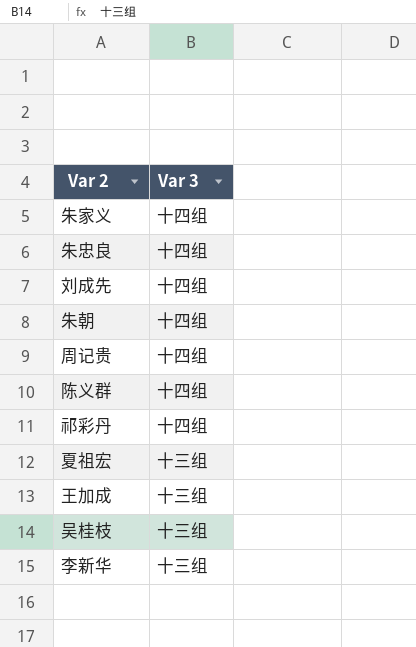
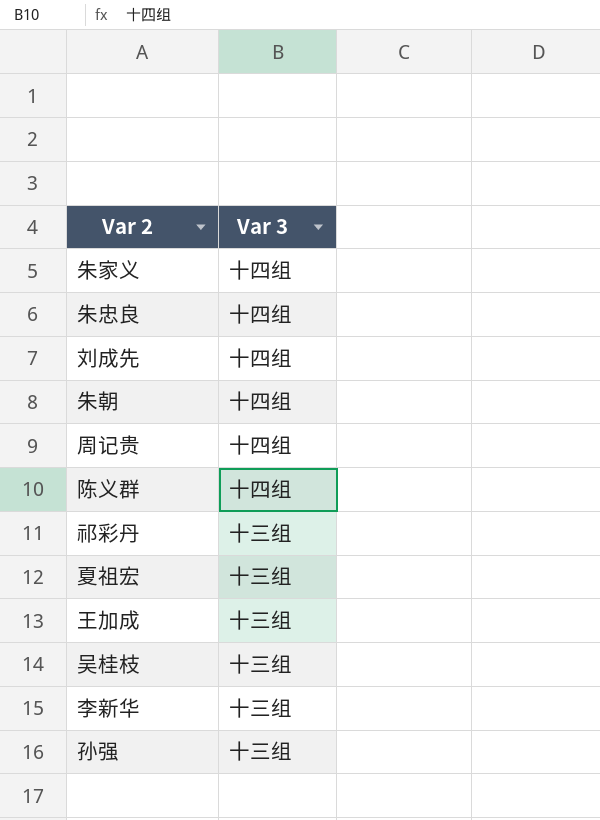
祁彩丹 | Var 3: 十四组 -> 十三组
row 孙强: none -> 十三组

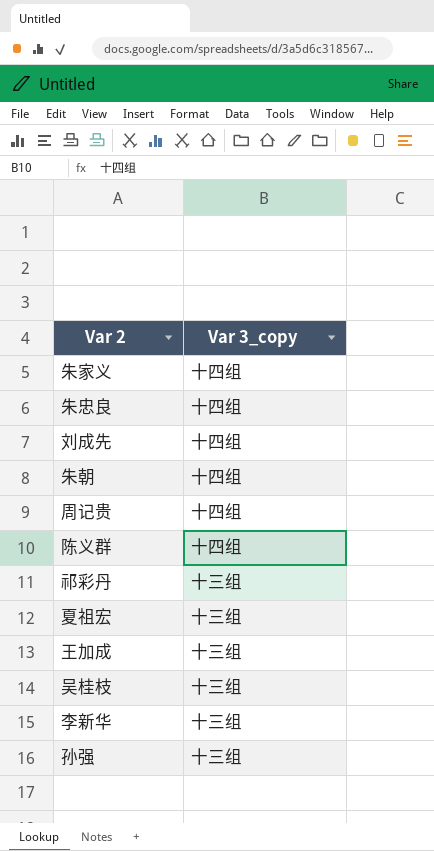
column name: Var 3 -> Var 3_copy

